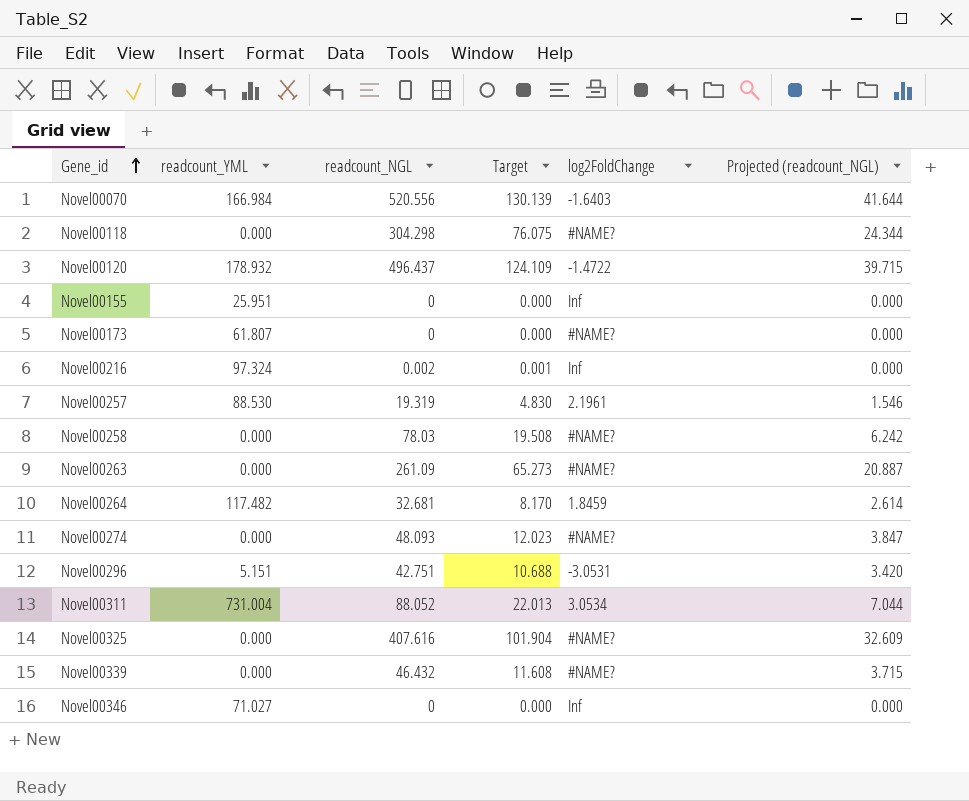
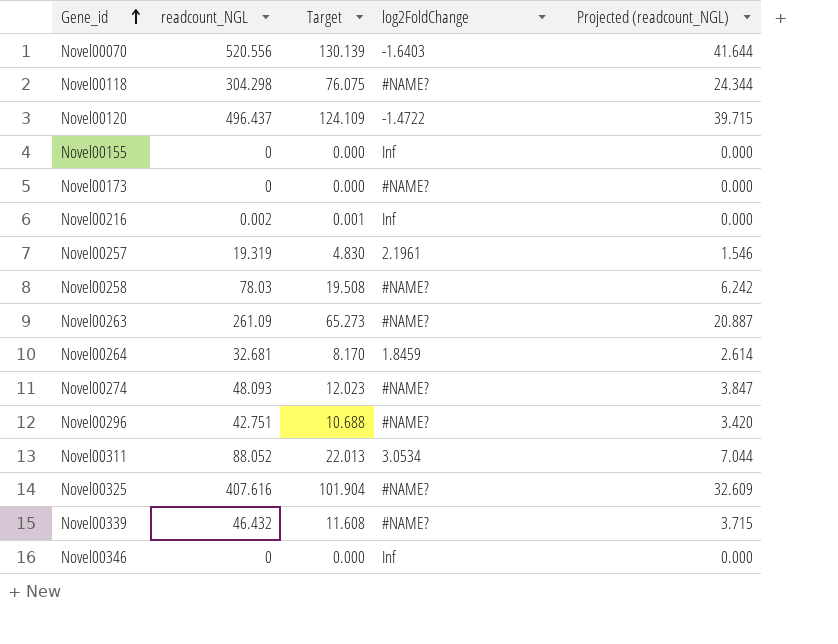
column readcount_YML | position: 2 -> none
Novel00296 | log2FoldChange: -3.0531 -> #NAME?

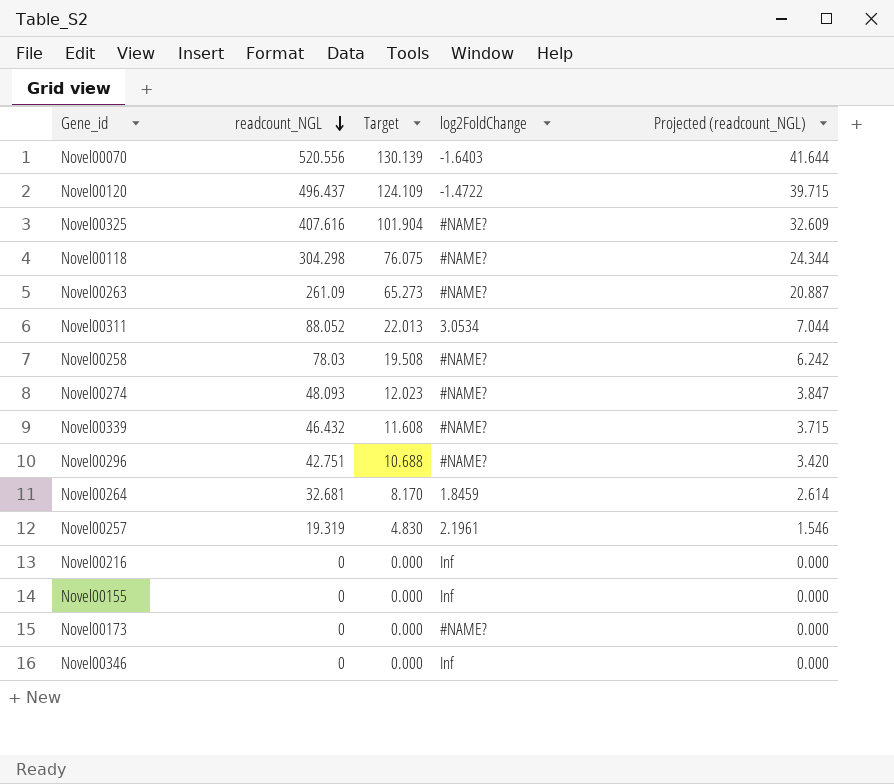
row order: Gene_id ascending -> readcount_NGL descending
Novel00216 | readcount_NGL: 0.002 -> 0
Novel00216 | Target: 0.001 -> 0.000

